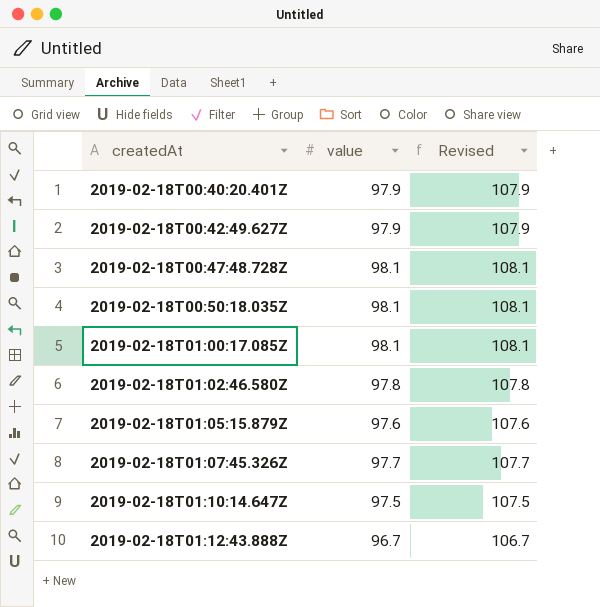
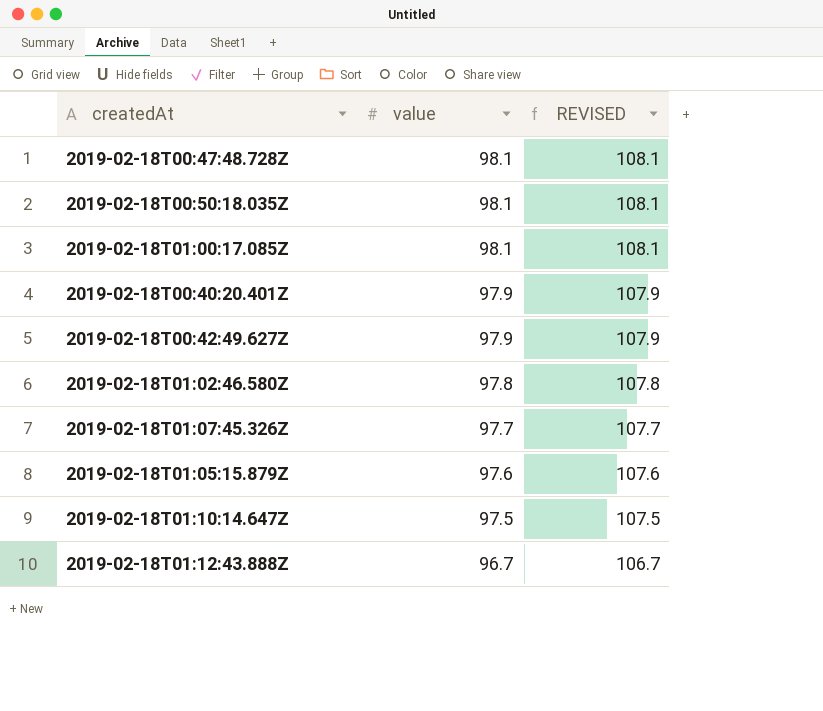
row order: createdAt ascending -> value descending
column name: Revised -> REVISED

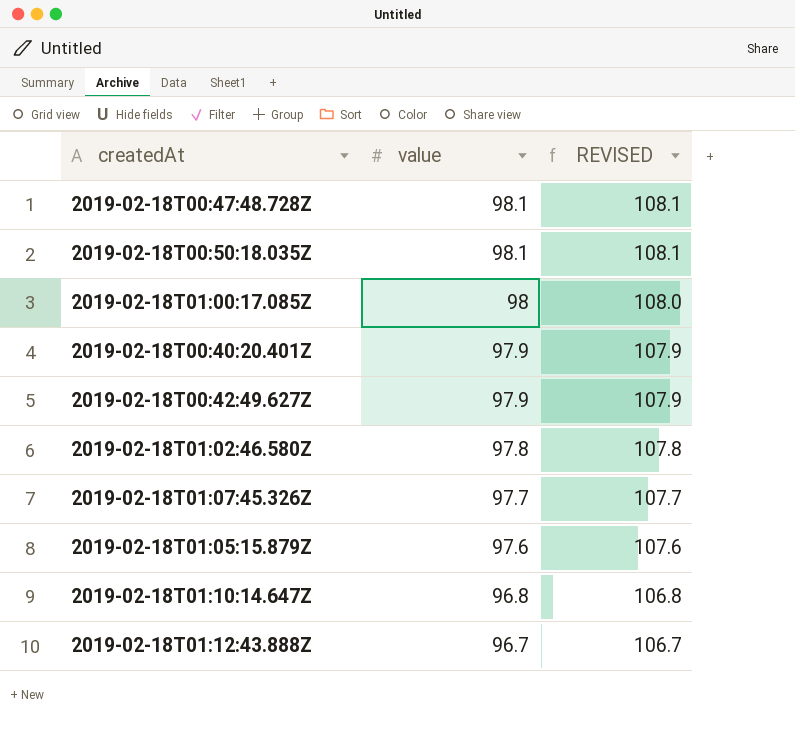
2019-02-18T01:00:17.085Z | value: 98.1 -> 98
2019-02-18T01:00:17.085Z | REVISED: 108.1 -> 108.0
2019-02-18T01:10:14.647Z | value: 97.5 -> 96.8
2019-02-18T01:10:14.647Z | REVISED: 107.5 -> 106.8

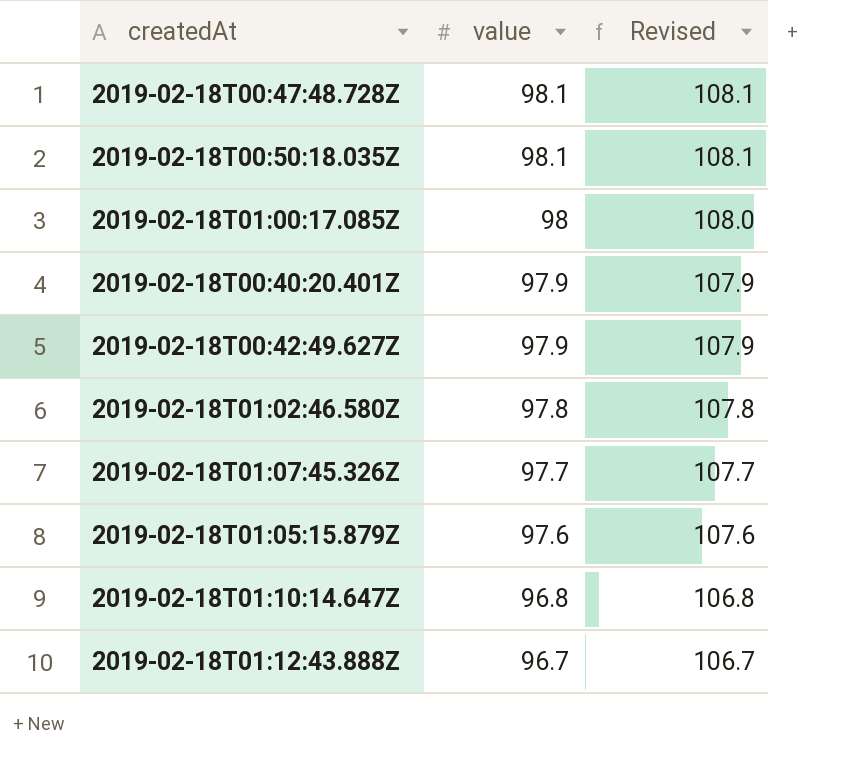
column name: REVISED -> Revised

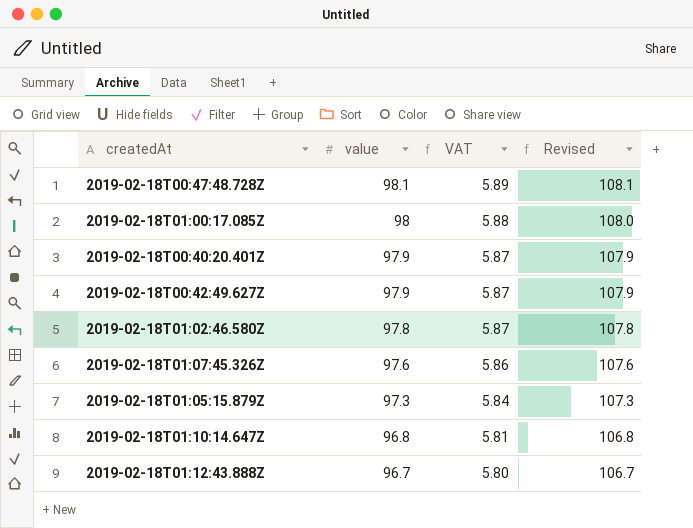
column VAT | formula: none -> [value] * 0.06
row 2019-02-18T00:50:18.035Z: 98.1 | 108.1 -> none
2019-02-18T01:07:45.326Z | value: 97.7 -> 97.6
2019-02-18T01:07:45.326Z | Revised: 107.7 -> 107.6
2019-02-18T01:05:15.879Z | value: 97.6 -> 97.3
2019-02-18T01:05:15.879Z | Revised: 107.6 -> 107.3

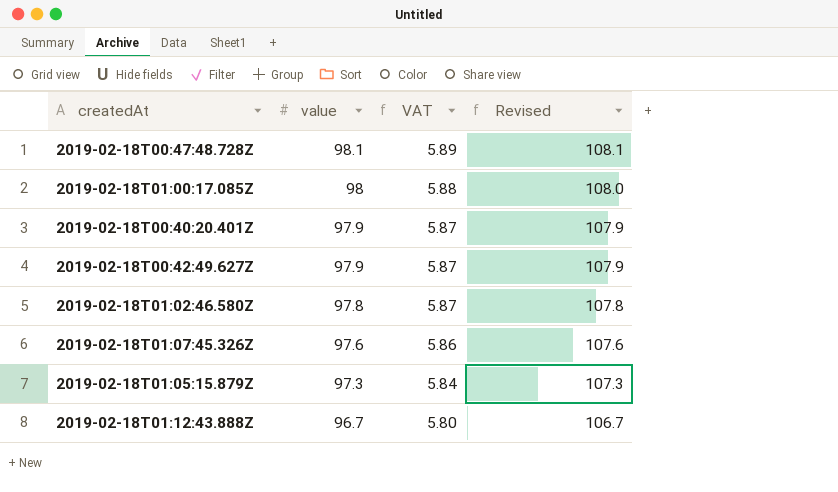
row 2019-02-18T01:10:14.647Z: 96.8 | 5.81 | 106.8 -> none

